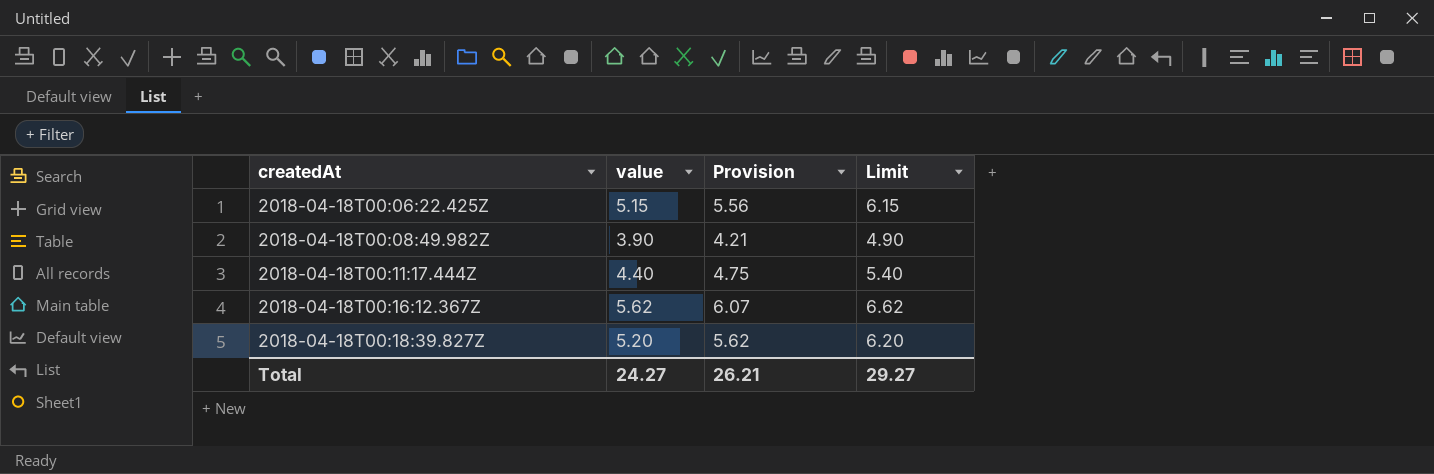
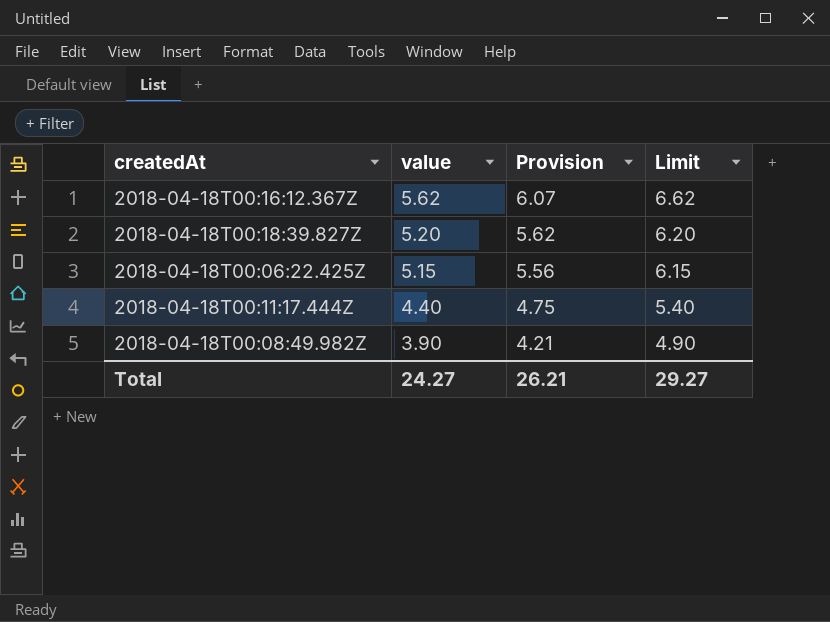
row order: createdAt ascending -> value descending

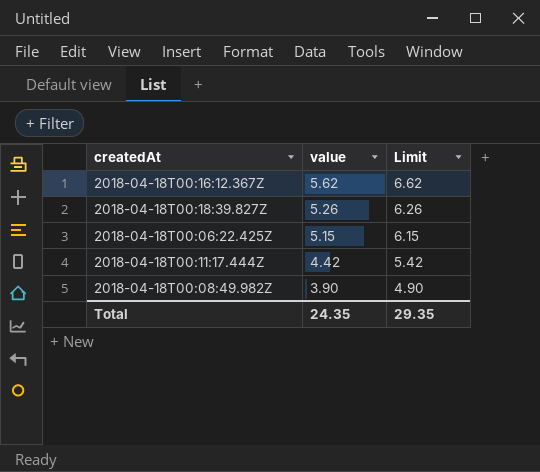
column Provision | formula: [value] * 1.08 -> none
2018-04-18T00:18:39.827Z | value: 5.20 -> 5.26
2018-04-18T00:18:39.827Z | Limit: 6.20 -> 6.26
2018-04-18T00:11:17.444Z | value: 4.40 -> 4.42
2018-04-18T00:11:17.444Z | Limit: 5.40 -> 5.42
Total | value: 24.27 -> 24.35
Total | Limit: 29.27 -> 29.35

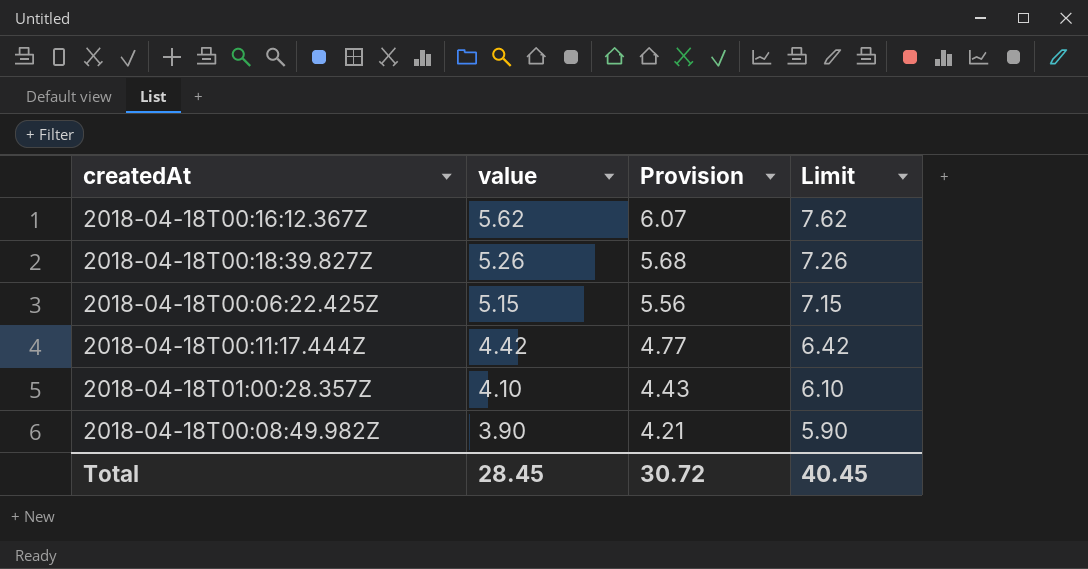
column Provision | formula: none -> [value] * 1.08
column Limit | formula: [value] + 1 -> [value] + 2
row 2018-04-18T01:00:28.357Z: none -> 4.10 | 4.43 | 6.10
Total | value: 24.35 -> 28.45
Total | Limit: 29.35 -> 40.45

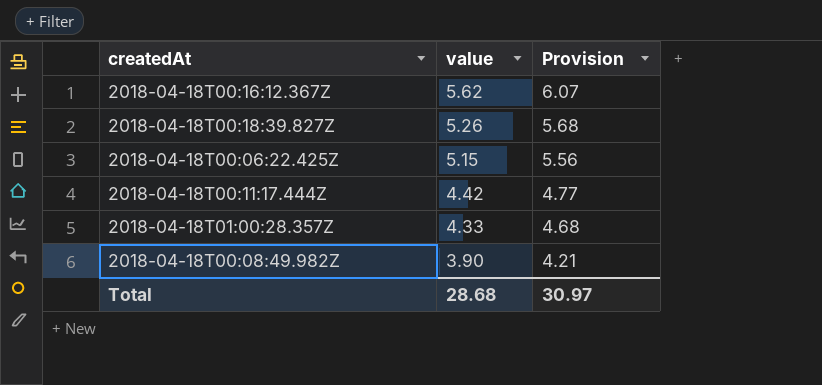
column Limit | formula: [value] + 2 -> none
2018-04-18T01:00:28.357Z | value: 4.10 -> 4.33
2018-04-18T01:00:28.357Z | Provision: 4.43 -> 4.68
Total | value: 28.45 -> 28.68
Total | Provision: 30.72 -> 30.97

